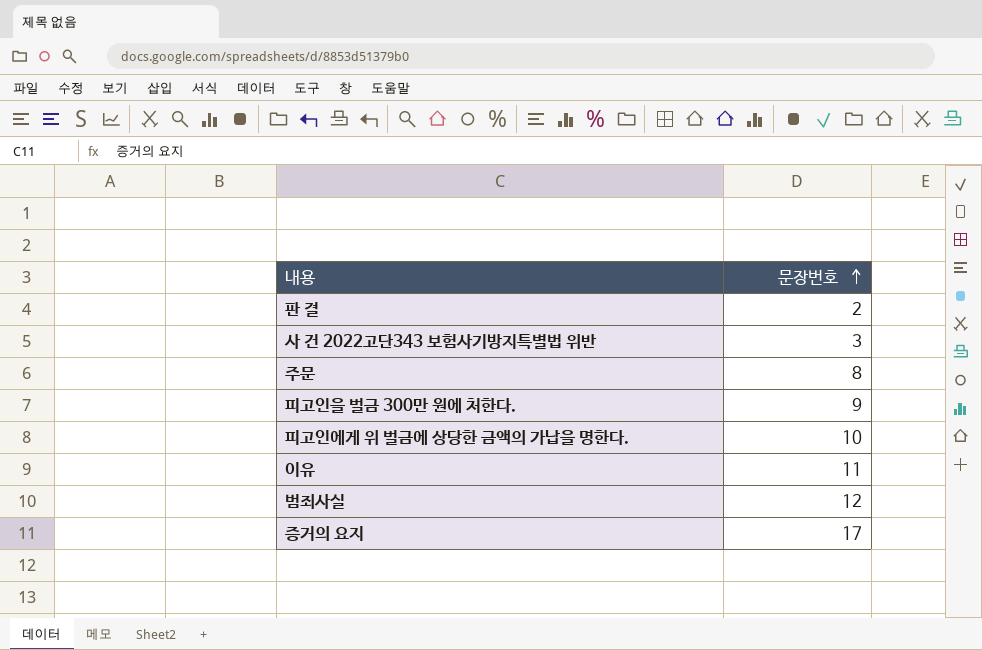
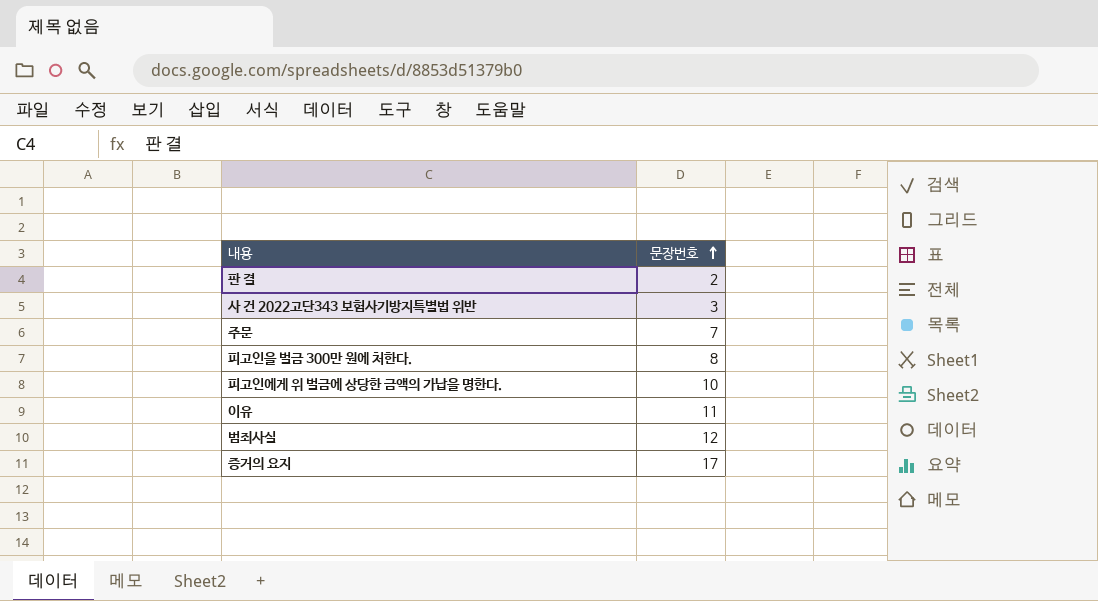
주문 | 문장번호: 8 -> 7
피고인을 벌금 300만 원에 처한다. | 문장번호: 9 -> 8

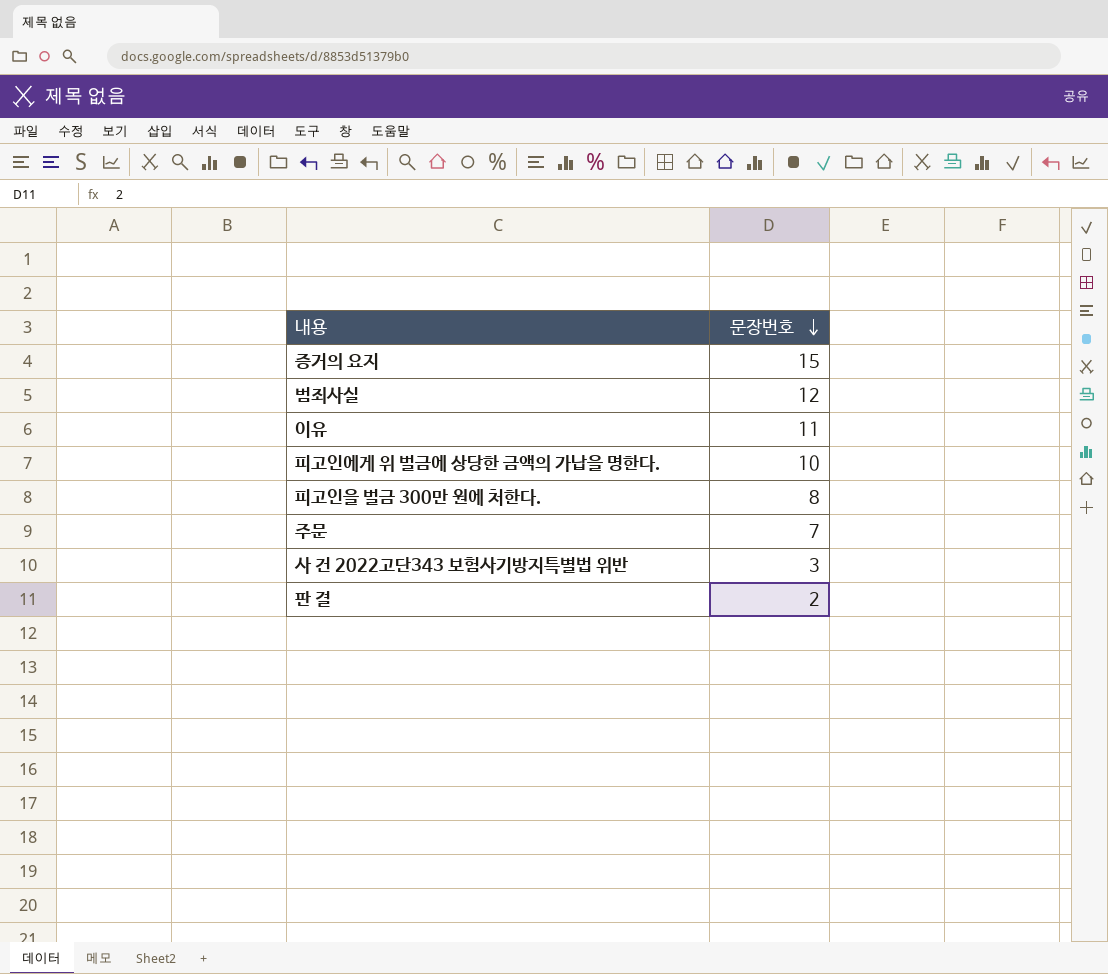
row order: 문장번호 ascending -> 문장번호 descending
증거의 요지 | 문장번호: 17 -> 15

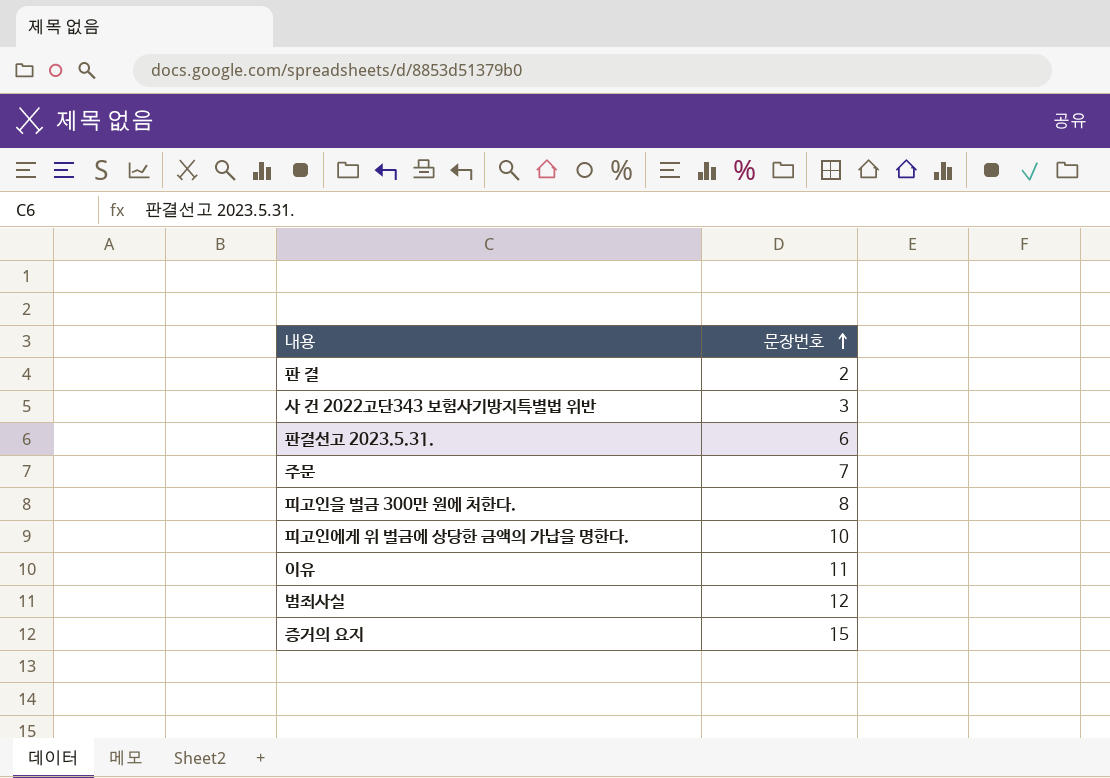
row order: 문장번호 descending -> 문장번호 ascending
row 판결선고 2023.5.31.: none -> 6

